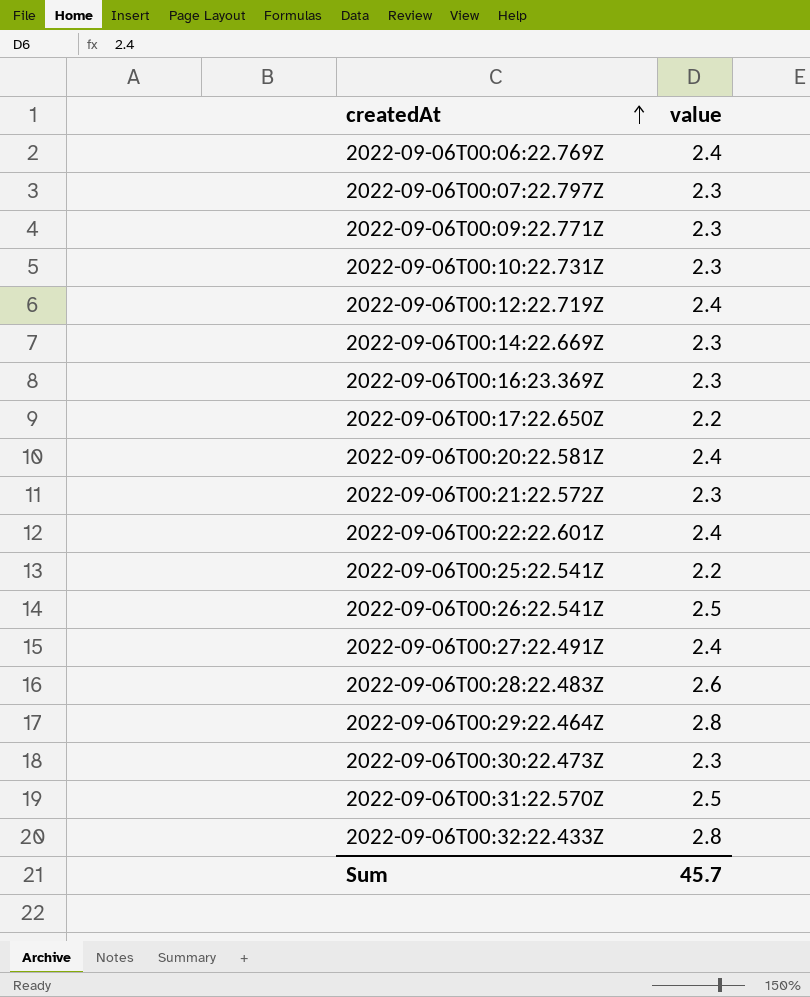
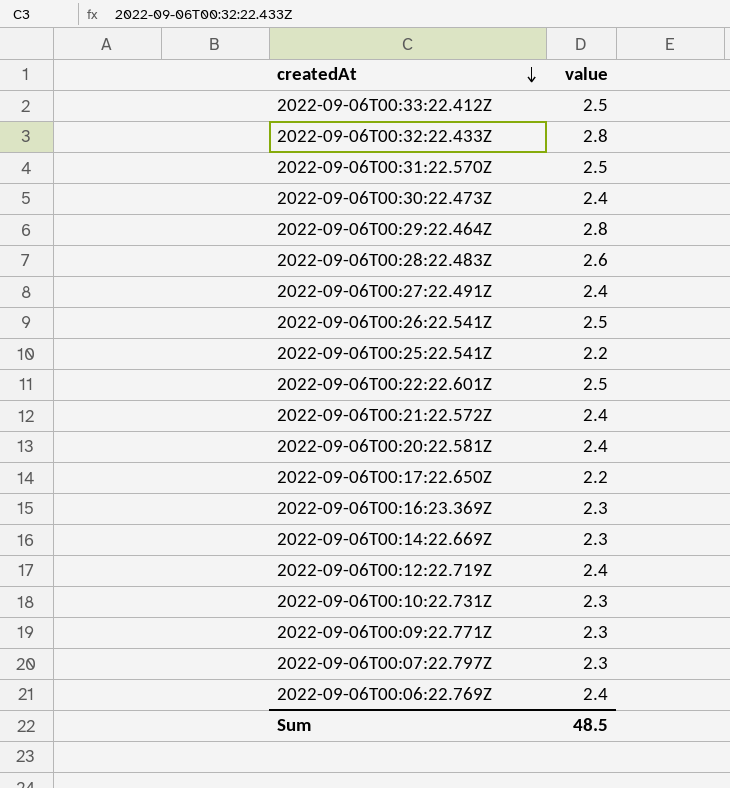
row order: createdAt ascending -> createdAt descending
row 2022-09-06T00:33:22.412Z: none -> 2.5
2022-09-06T00:30:22.473Z | value: 2.3 -> 2.4
2022-09-06T00:22:22.601Z | value: 2.4 -> 2.5
2022-09-06T00:21:22.572Z | value: 2.3 -> 2.4
Sum | value: 45.7 -> 48.5

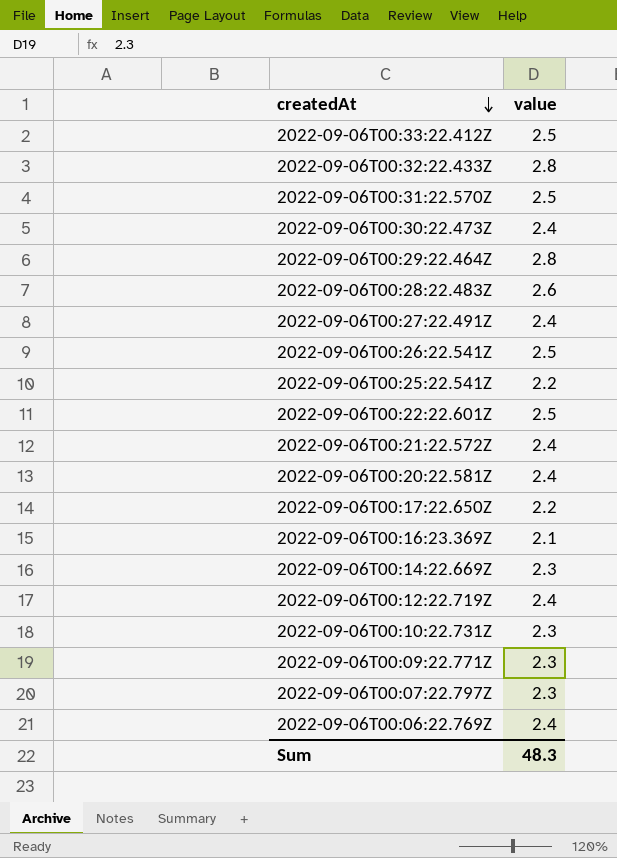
2022-09-06T00:16:23.369Z | value: 2.3 -> 2.1
Sum | value: 48.5 -> 48.3

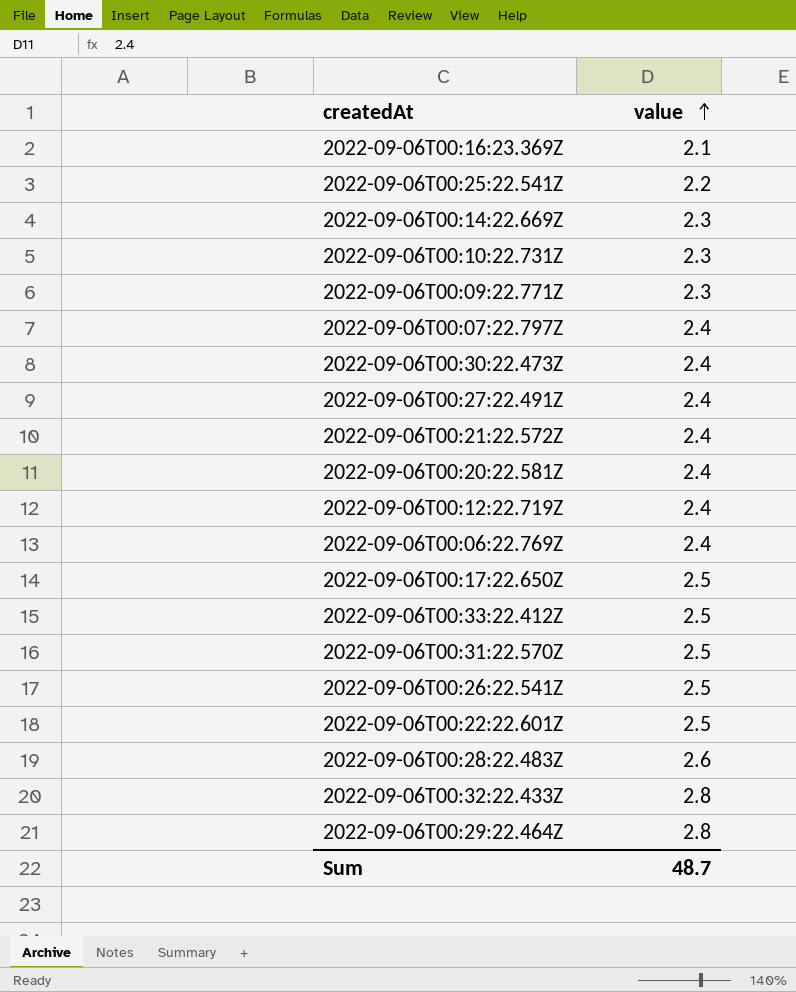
row order: createdAt descending -> value ascending
2022-09-06T00:07:22.797Z | value: 2.3 -> 2.4
2022-09-06T00:17:22.650Z | value: 2.2 -> 2.5
Sum | value: 48.3 -> 48.7

